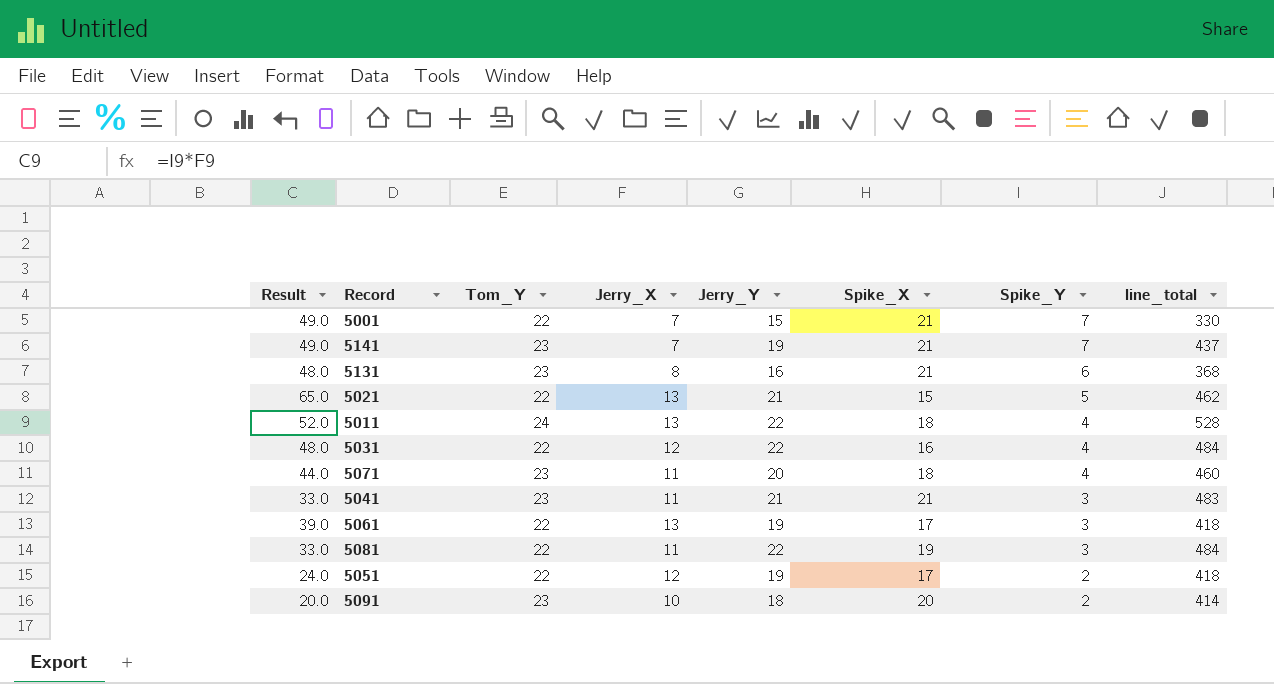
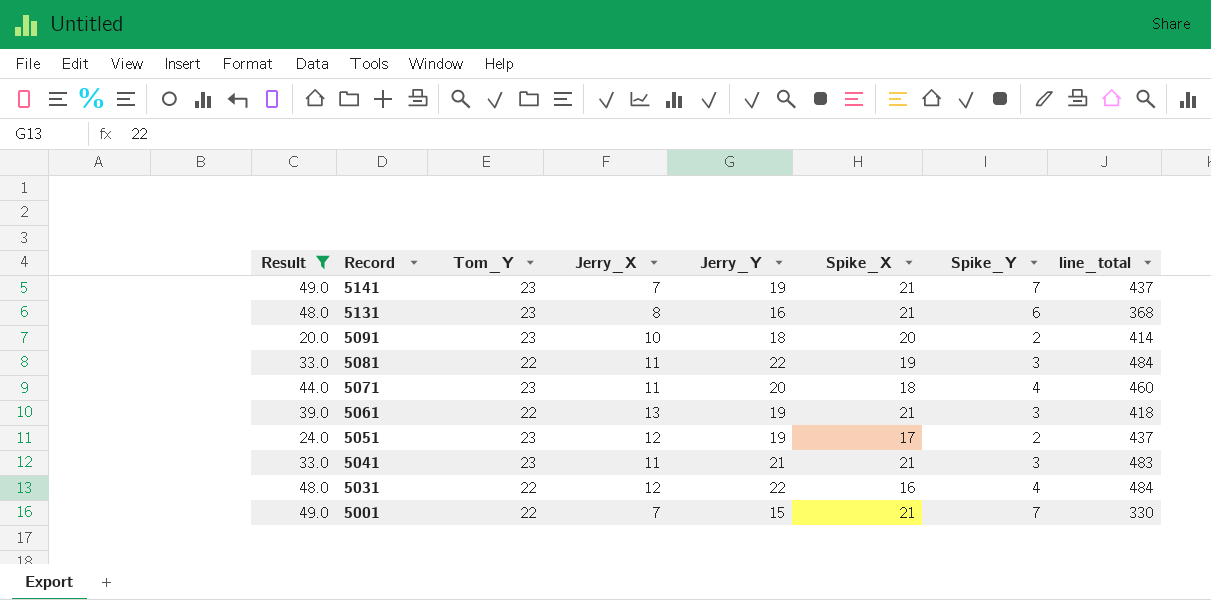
filter: none -> Result <= 49.0
row order: Spike_Y descending -> Record descending
5061 | Spike_X: 17 -> 21
5051 | Tom_Y: 22 -> 23
5051 | line_total: 418 -> 437

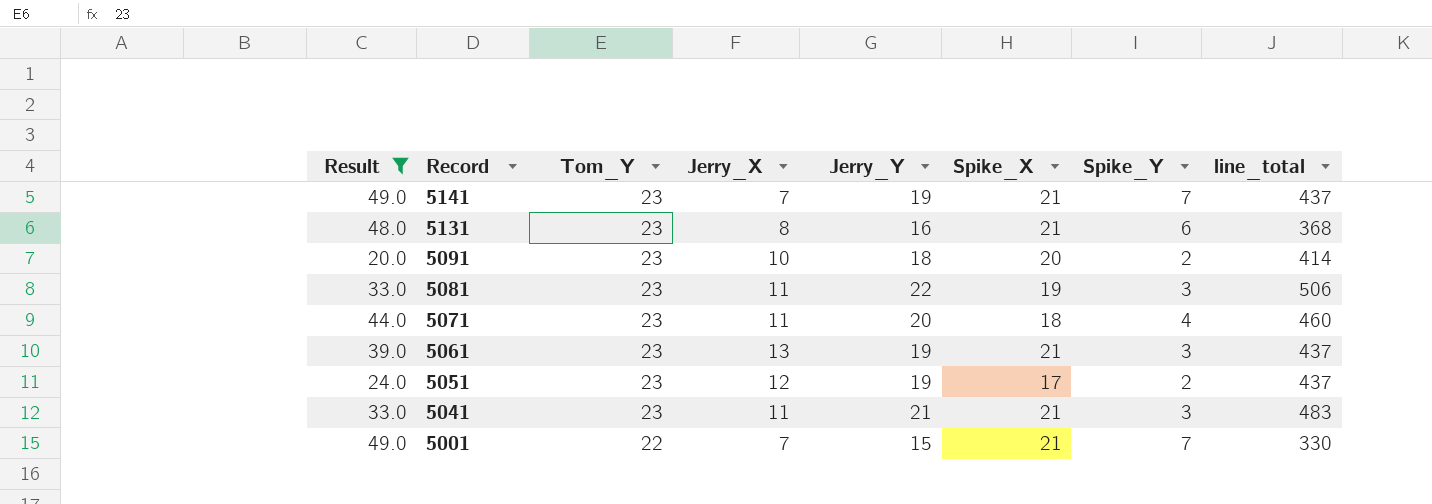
row 5031: 48.0 | 22 | 12 | 22 | 16 | 4 | 484 -> none
5081 | Tom_Y: 22 -> 23
5081 | line_total: 484 -> 506
5061 | Tom_Y: 22 -> 23
5061 | line_total: 418 -> 437

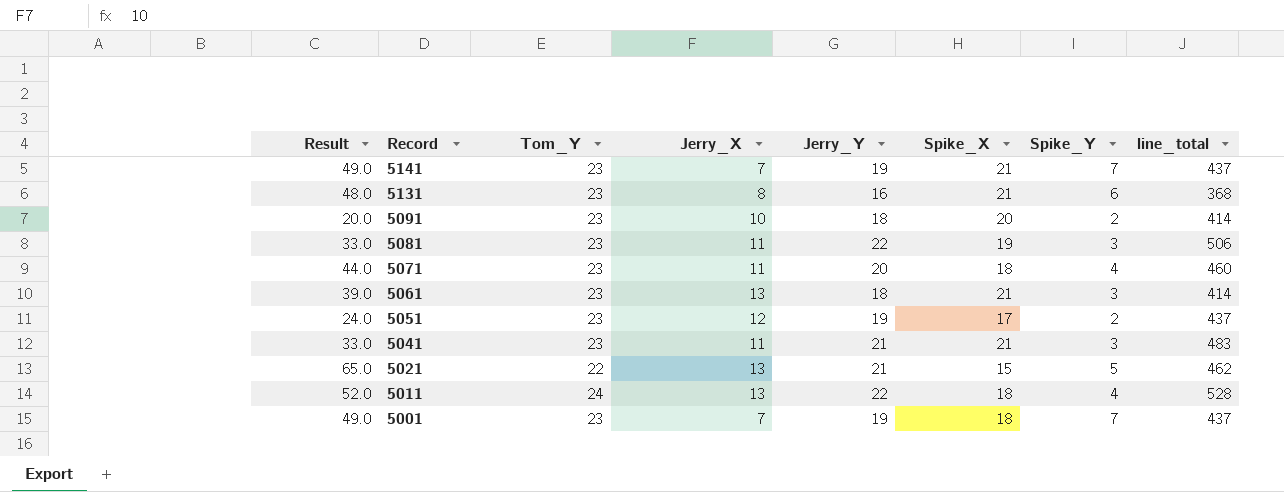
filter: Result <= 49.0 -> none
5061 | Jerry_Y: 19 -> 18
5061 | line_total: 437 -> 414
5001 | Tom_Y: 22 -> 23
5001 | Jerry_Y: 15 -> 19
5001 | Spike_X: 21 -> 18
5001 | line_total: 330 -> 437

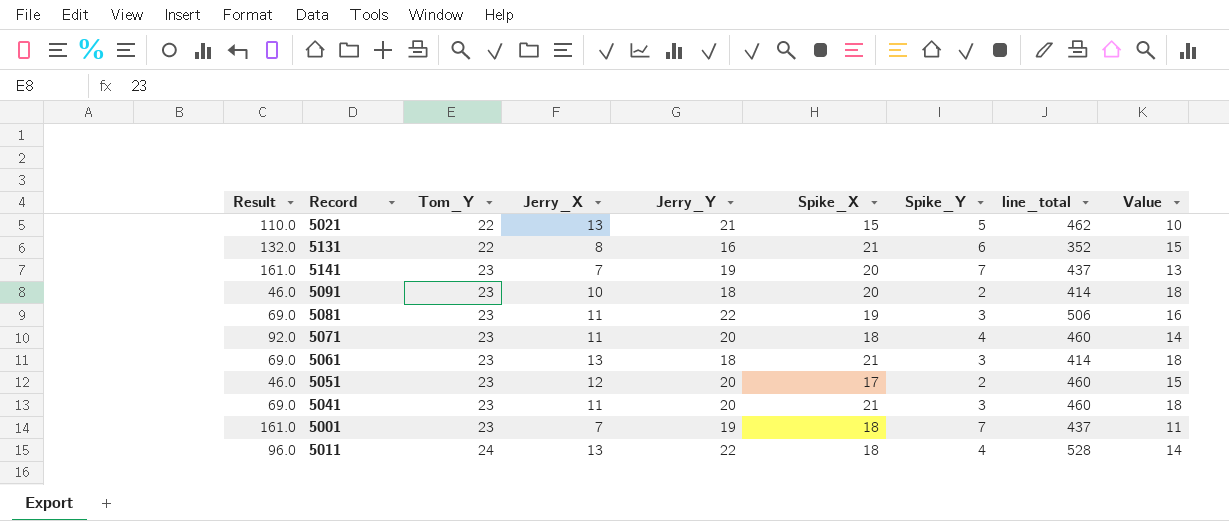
row order: Record descending -> Tom_Y ascending
column Result | formula: [Jerry_X] * [Spike_Y] -> [Tom_Y] * [Spike_Y]
column Value | formula: none -> [Spike_X] - [Spike_Y]
5131 | Tom_Y: 23 -> 22
5131 | line_total: 368 -> 352
5141 | Spike_X: 21 -> 20
5051 | Jerry_Y: 19 -> 20
5051 | line_total: 437 -> 460
5041 | Jerry_Y: 21 -> 20
5041 | line_total: 483 -> 460

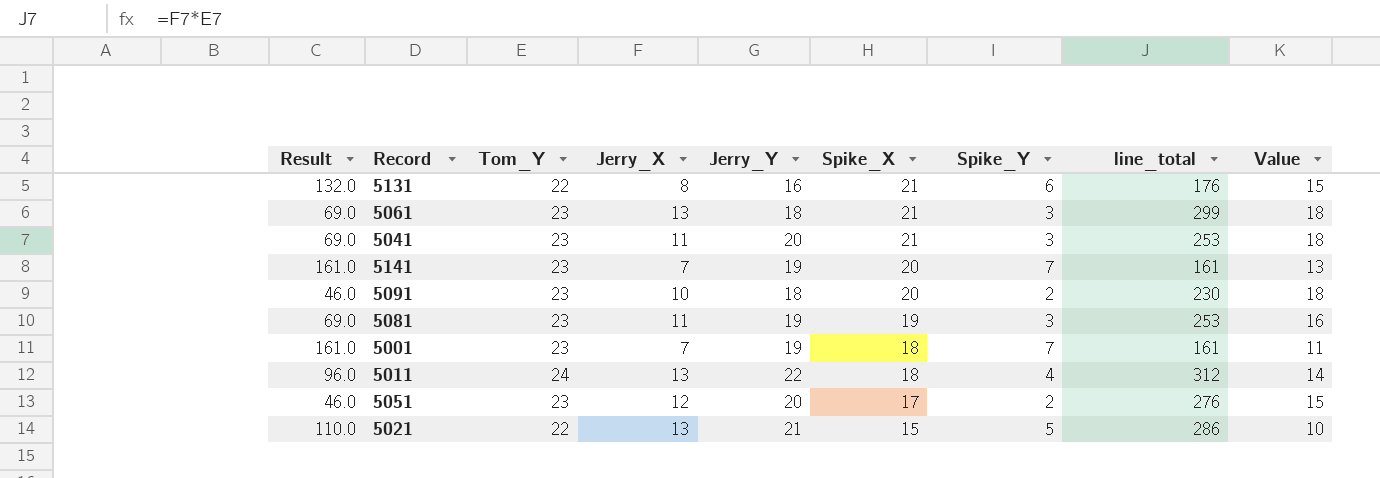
row order: Tom_Y ascending -> Spike_X descending
column line_total | formula: [Tom_Y] * [Jerry_Y] -> [Tom_Y] * [Jerry_X]
row 5071: 92.0 | 23 | 11 | 20 | 18 | 4 | 460 | 14 -> none
5081 | Jerry_Y: 22 -> 19

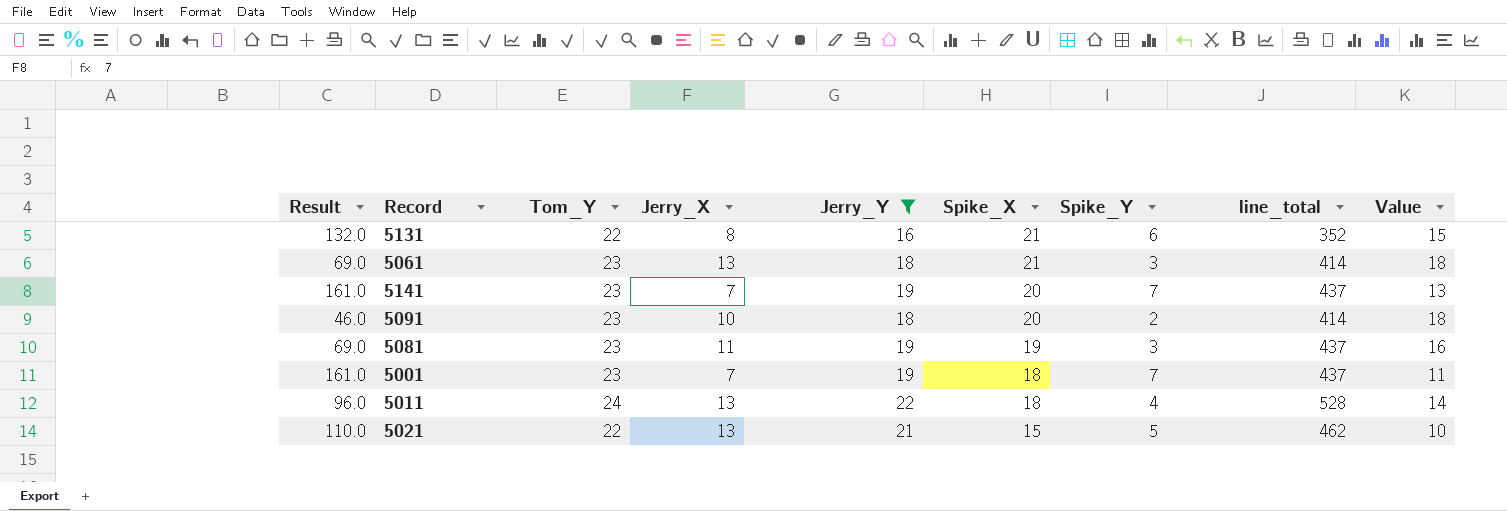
filter: none -> Jerry_Y != 20
column line_total | formula: [Tom_Y] * [Jerry_X] -> [Tom_Y] * [Jerry_Y]

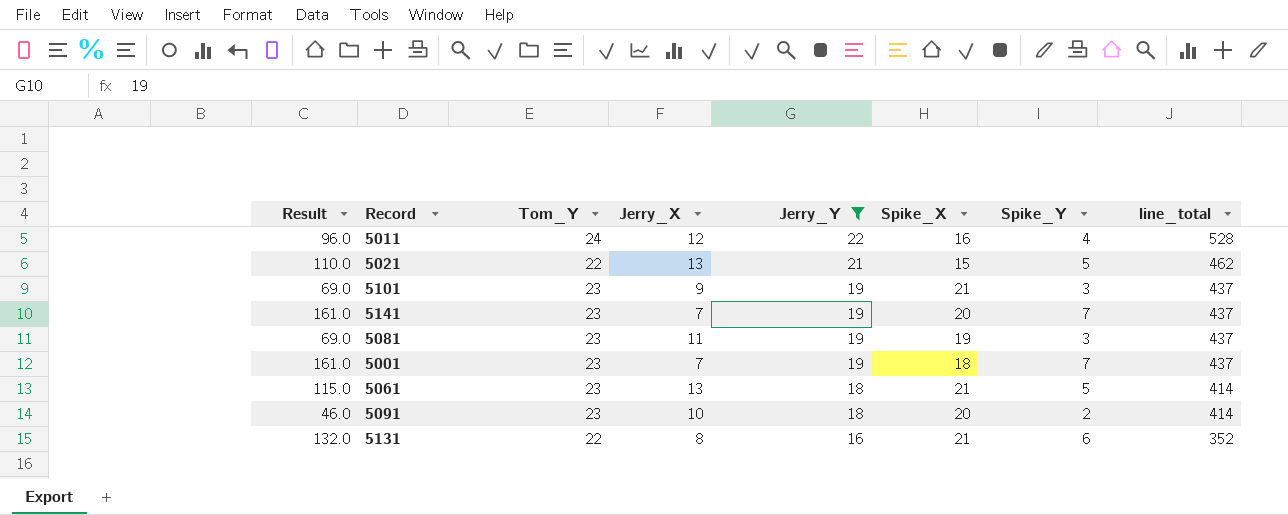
row order: Spike_X descending -> Jerry_Y descending
column Value | formula: [Spike_X] - [Spike_Y] -> none
5011 | Jerry_X: 13 -> 12
5011 | Spike_X: 18 -> 16
row 5101: none -> 69.0 | 23 | 9 | 19 | 21 | 3 | 437
5061 | Result: 69.0 -> 115.0
5061 | Spike_Y: 3 -> 5

